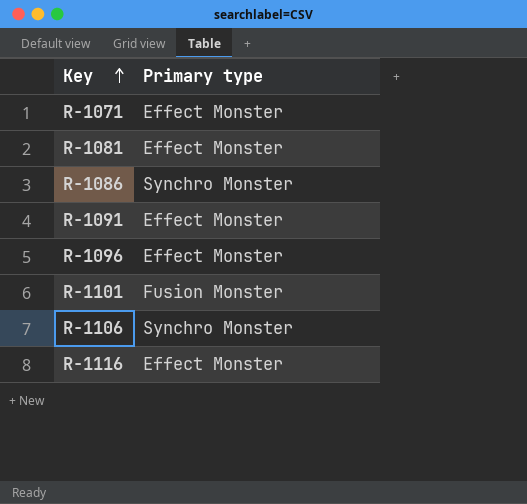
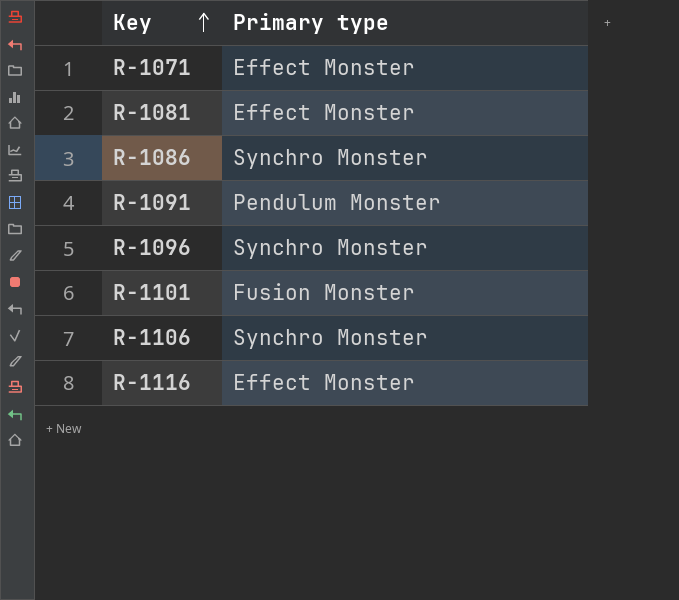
R-1091 | Primary type: Effect Monster -> Pendulum Monster
R-1096 | Primary type: Effect Monster -> Synchro Monster

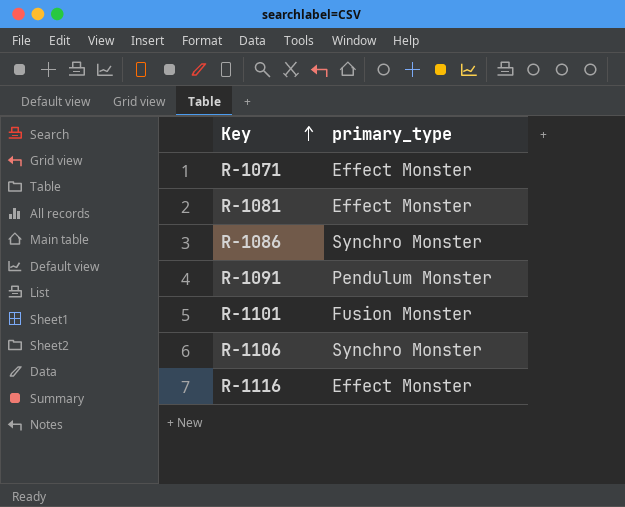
column name: Primary type -> primary_type
row R-1096: Synchro Monster -> none

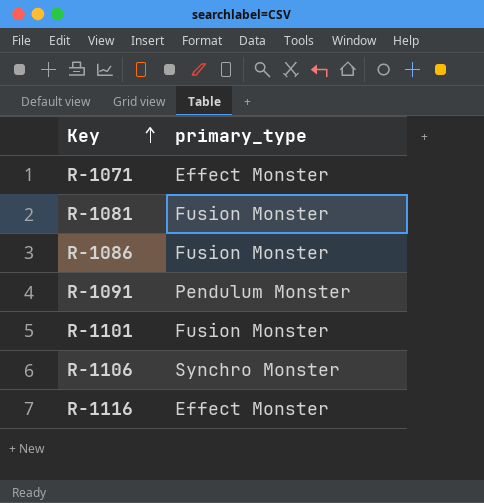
R-1081 | primary_type: Effect Monster -> Fusion Monster
R-1086 | primary_type: Synchro Monster -> Fusion Monster

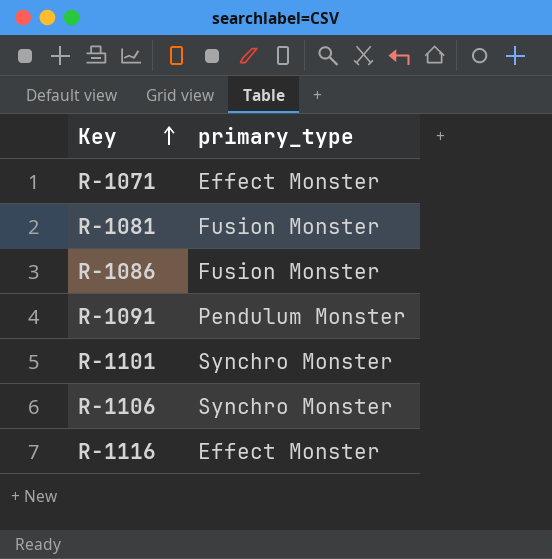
R-1101 | primary_type: Fusion Monster -> Synchro Monster

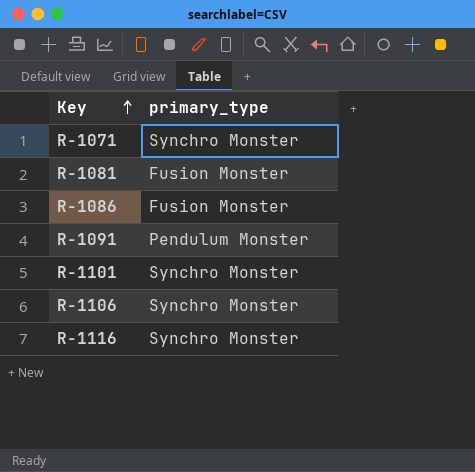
R-1071 | primary_type: Effect Monster -> Synchro Monster
R-1116 | primary_type: Effect Monster -> Synchro Monster

